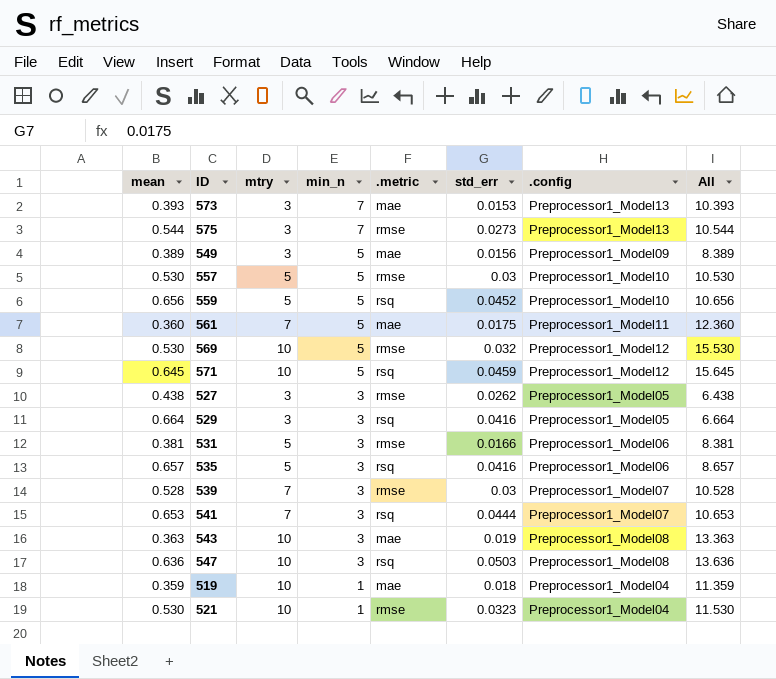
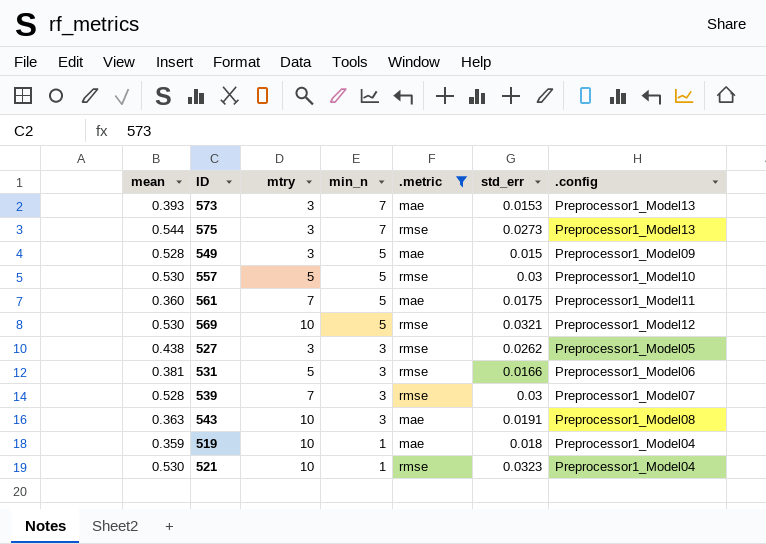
filter: none -> .metric != rsq
column All | formula: [mean] + [mtry] + [min_n] -> none
549 | mean: 0.389 -> 0.528
549 | std_err: 0.0156 -> 0.015
569 | std_err: 0.032 -> 0.0321
543 | std_err: 0.019 -> 0.0191

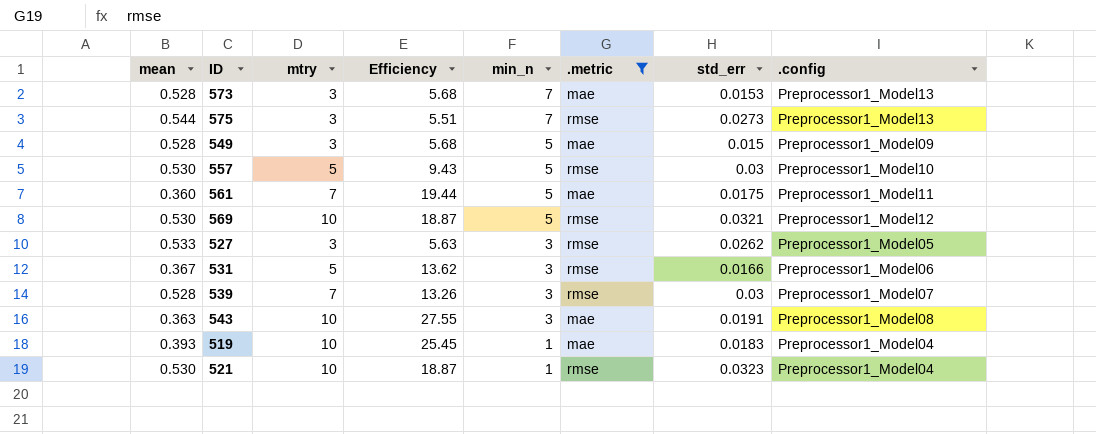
column Efficiency | formula: none -> [mtry] / [mean]
573 | mean: 0.393 -> 0.528
527 | mean: 0.438 -> 0.533
531 | mean: 0.381 -> 0.367
519 | mean: 0.359 -> 0.393
519 | std_err: 0.018 -> 0.0183

